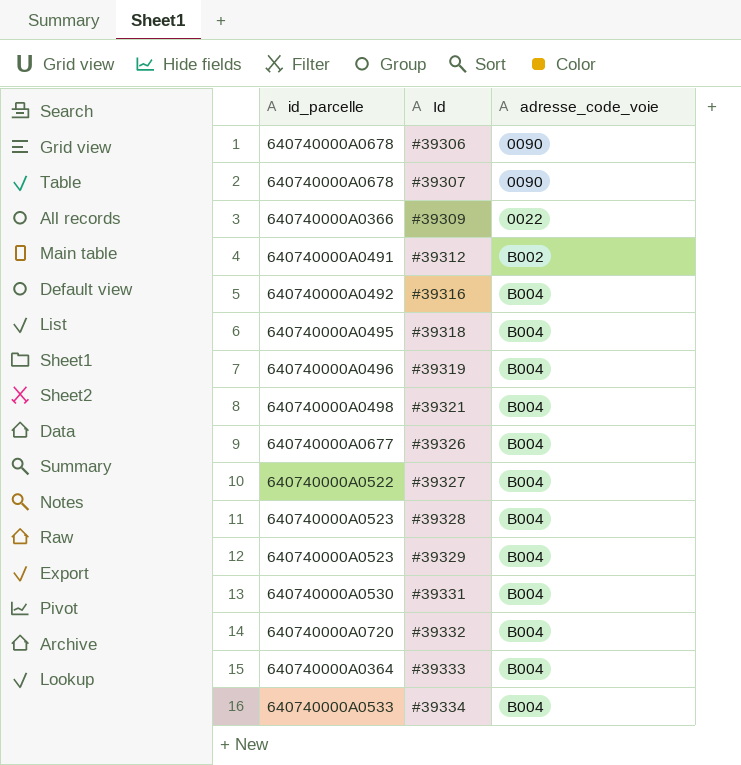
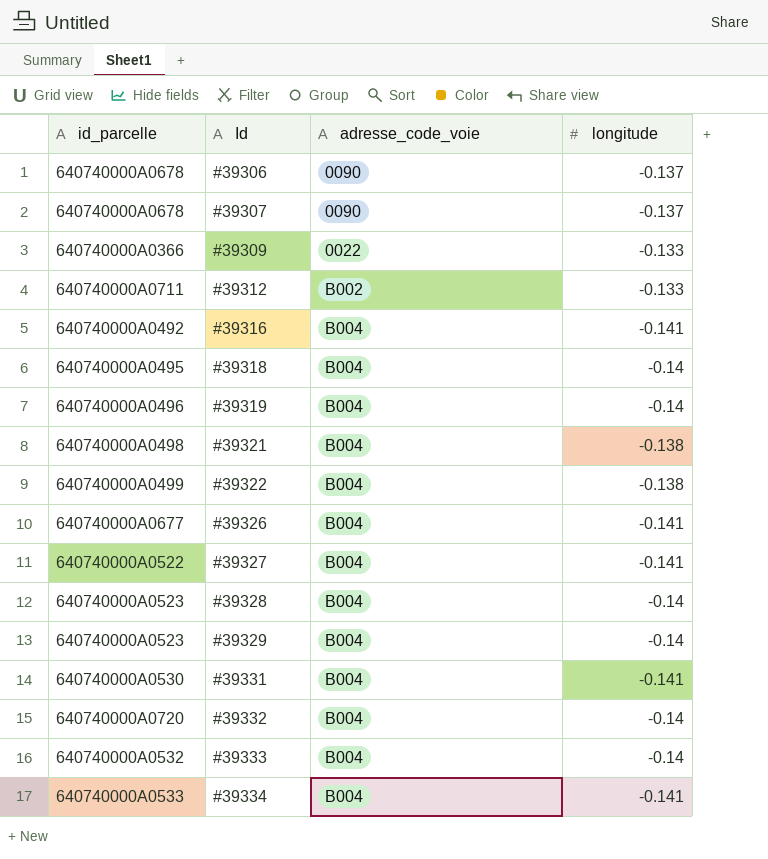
column longitude | position: none -> 4
#39312 | id_parcelle: 640740000A0491 -> 640740000A0711
row #39322: none -> 640740000A0499 | B004 | -0.138
#39333 | id_parcelle: 640740000A0364 -> 640740000A0532

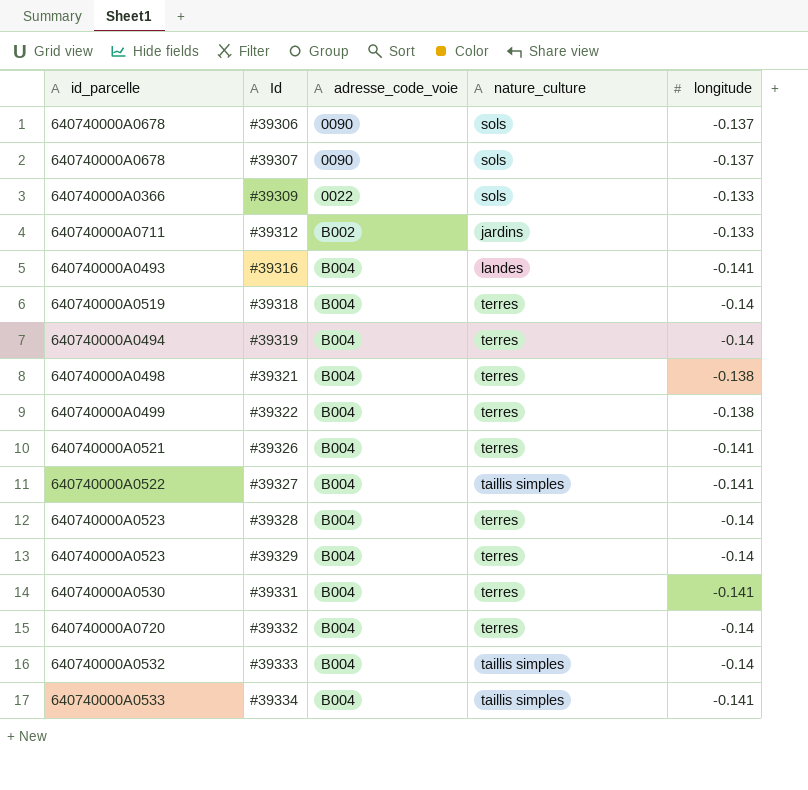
column nature_culture | position: none -> 4
#39316 | id_parcelle: 640740000A0492 -> 640740000A0493
#39318 | id_parcelle: 640740000A0495 -> 640740000A0519
#39319 | id_parcelle: 640740000A0496 -> 640740000A0494
#39326 | id_parcelle: 640740000A0677 -> 640740000A0521

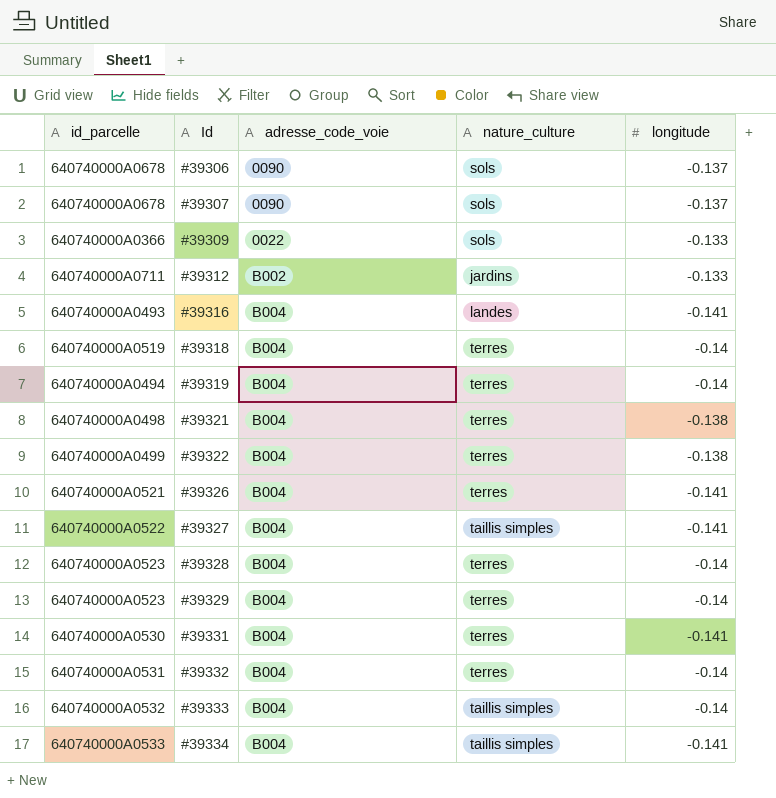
#39332 | id_parcelle: 640740000A0720 -> 640740000A0531

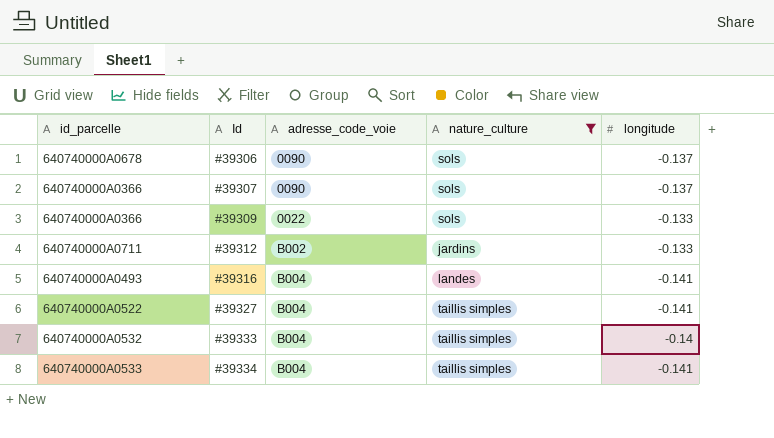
filter: none -> nature_culture != terres
#39307 | id_parcelle: 640740000A0678 -> 640740000A0366

